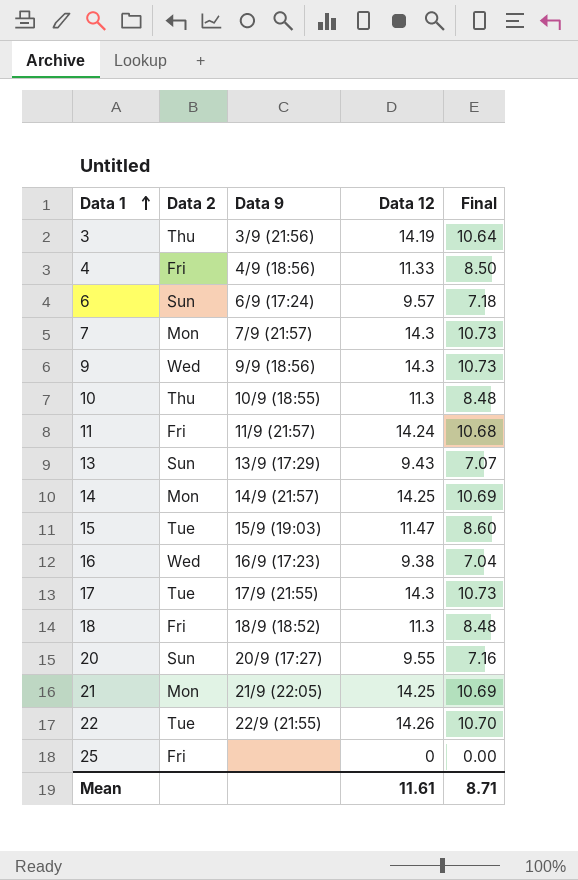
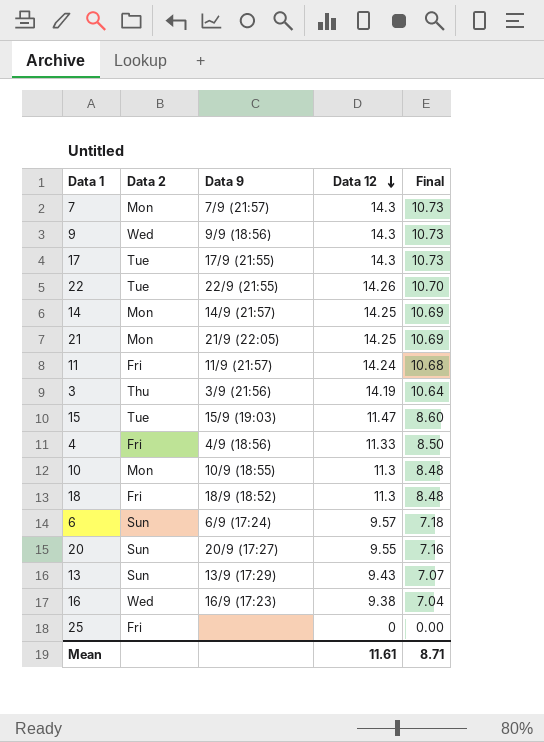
row order: Data 1 ascending -> Data 12 descending
10 | Data 2: Thu -> Mon

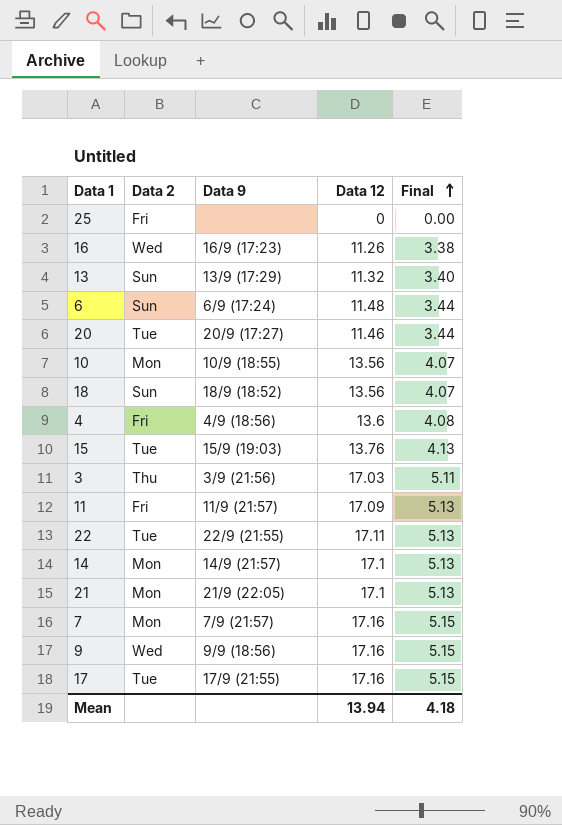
row order: Data 12 descending -> Final ascending
column Final | formula: [Data 12] * 0.75 -> [Data 12] * 0.3
16 | Data 12: 9.38 -> 11.26
13 | Data 12: 9.43 -> 11.32
6 | Data 12: 9.57 -> 11.48
20 | Data 2: Sun -> Tue
20 | Data 12: 9.55 -> 11.46
10 | Data 12: 11.3 -> 13.56
18 | Data 2: Fri -> Sun
18 | Data 12: 11.3 -> 13.56
4 | Data 12: 11.33 -> 13.6
15 | Data 12: 11.47 -> 13.76
3 | Data 12: 14.19 -> 17.03
11 | Data 12: 14.24 -> 17.09
22 | Data 12: 14.26 -> 17.11
14 | Data 12: 14.25 -> 17.1
21 | Data 12: 14.25 -> 17.1
7 | Data 12: 14.3 -> 17.16
9 | Data 12: 14.3 -> 17.16
17 | Data 12: 14.3 -> 17.16
Mean | Data 12: 11.61 -> 13.94
Mean | Final: 8.71 -> 4.18

